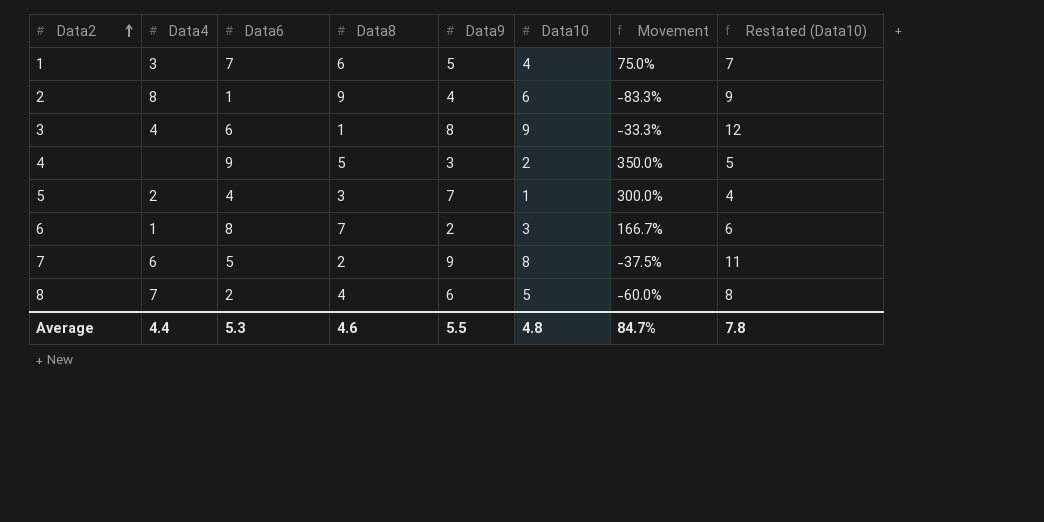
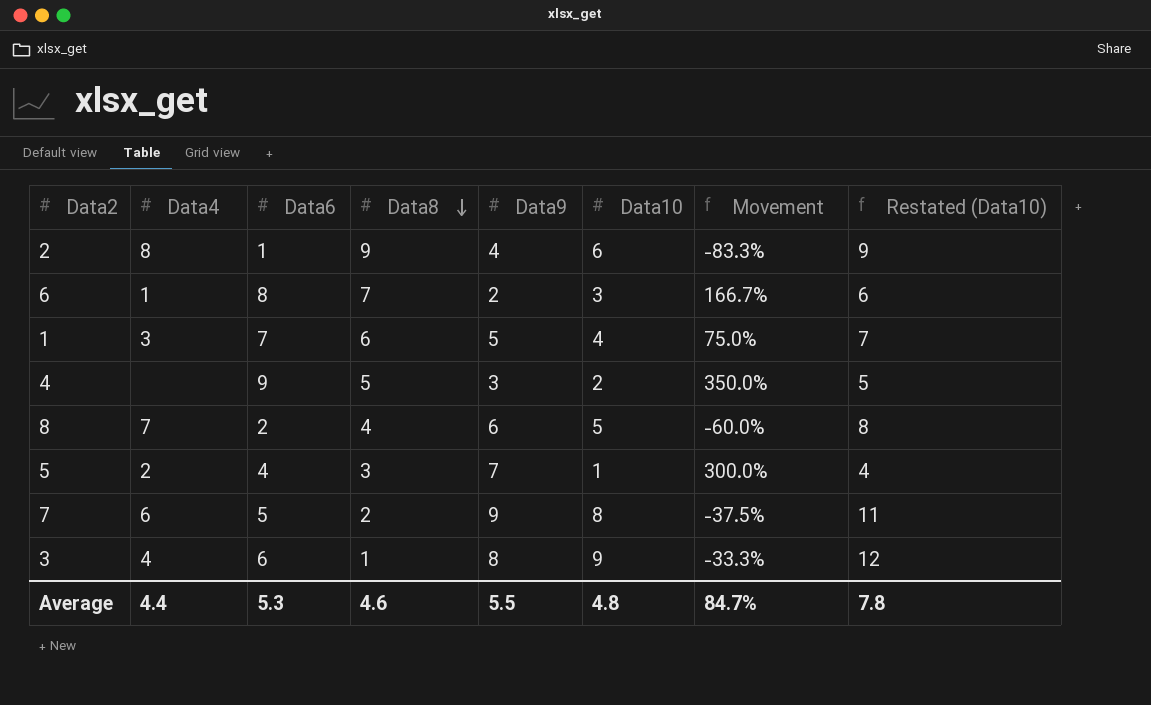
row order: Data2 ascending -> Data8 descending

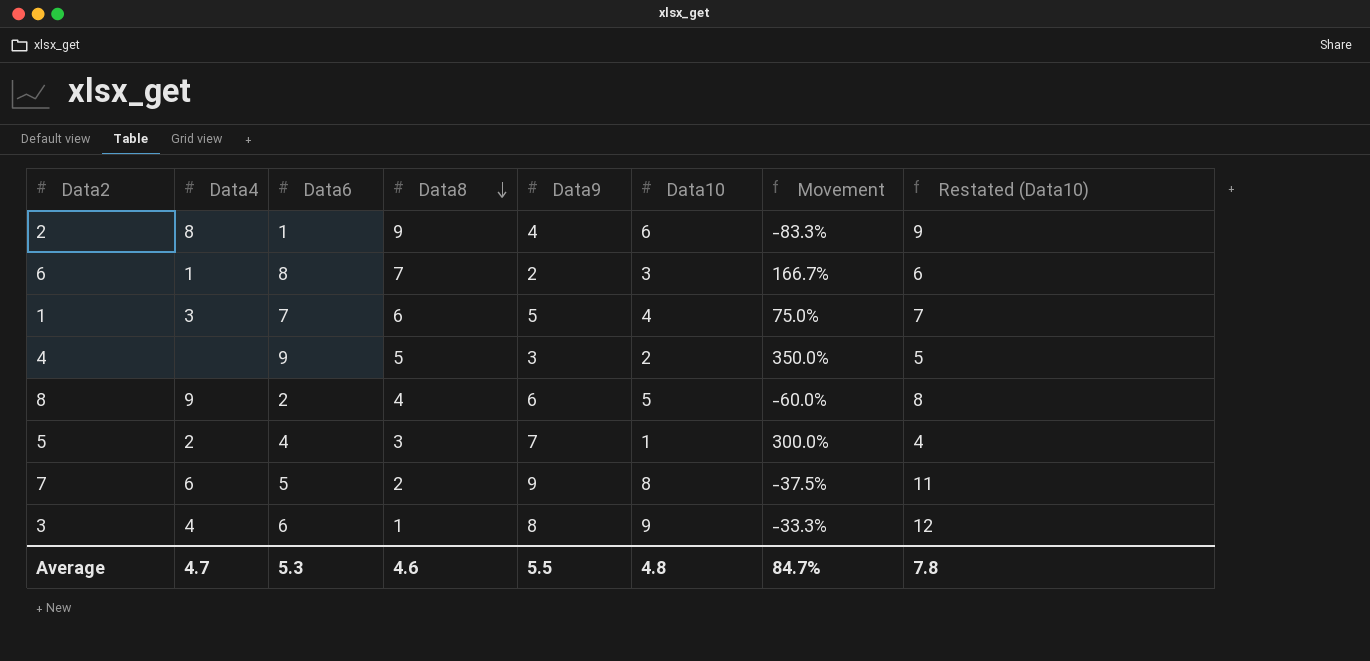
8 | Data4: 7 -> 9
Average | Data4: 4.4 -> 4.7

